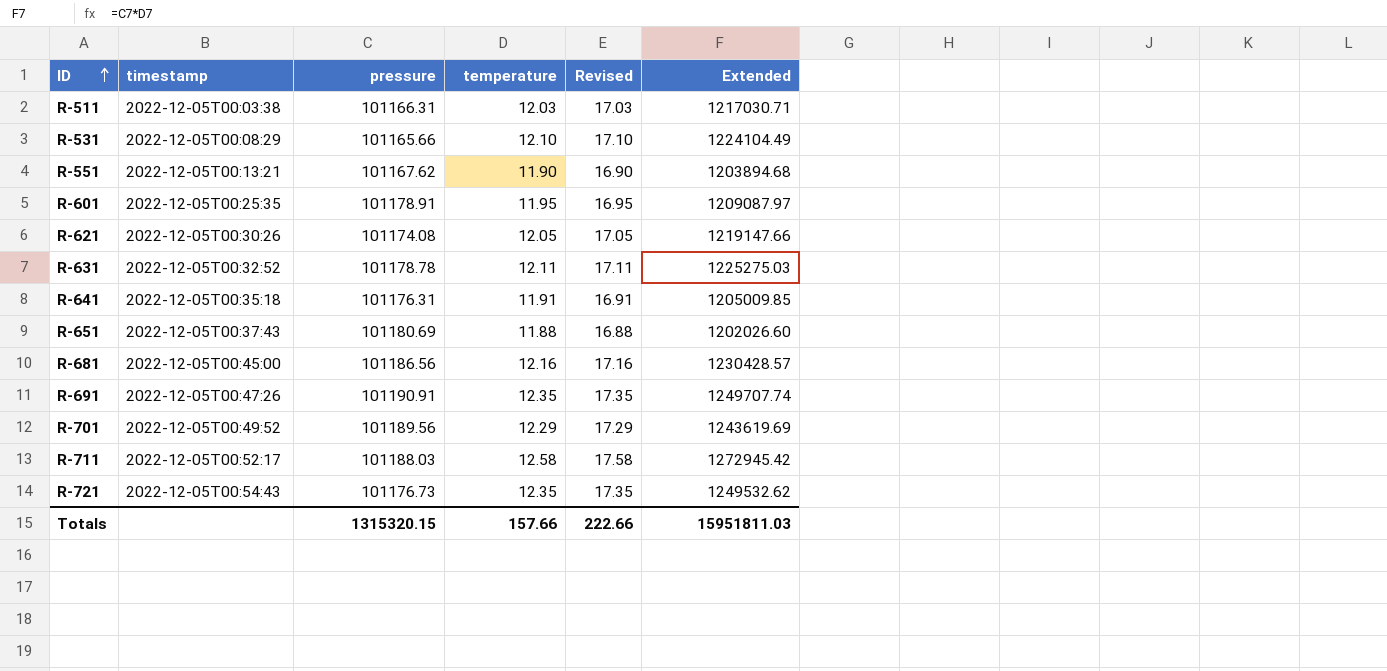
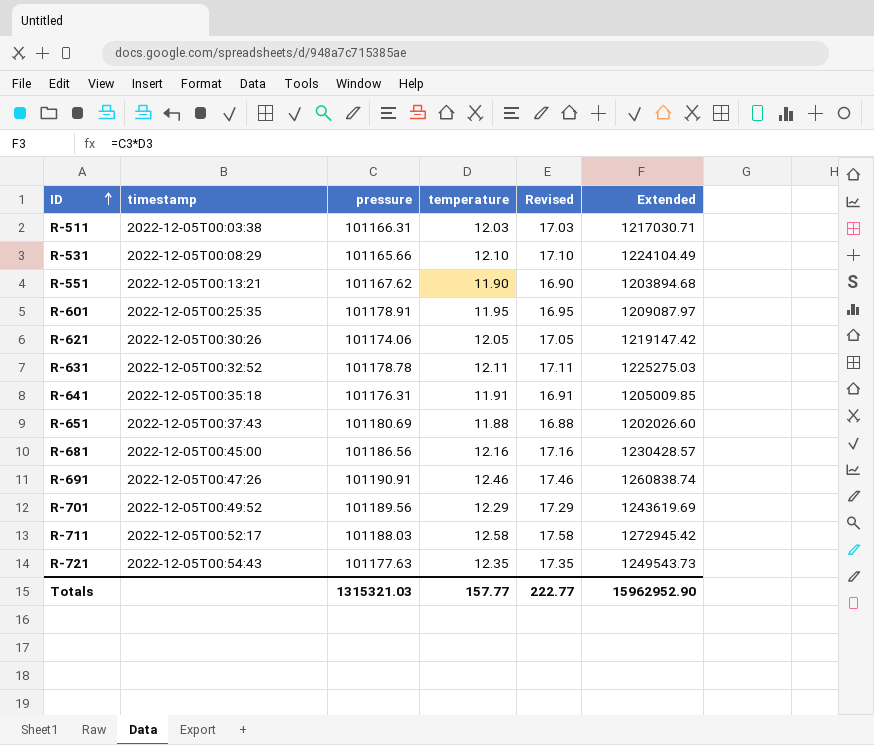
R-621 | pressure: 101174.08 -> 101174.06
R-621 | Extended: 1219147.66 -> 1219147.42
R-691 | temperature: 12.35 -> 12.46
R-691 | Revised: 17.35 -> 17.46
R-691 | Extended: 1249707.74 -> 1260838.74
R-721 | pressure: 101176.73 -> 101177.63
R-721 | Extended: 1249532.62 -> 1249543.73
Totals | pressure: 1315320.15 -> 1315321.03
Totals | temperature: 157.66 -> 157.77
Totals | Revised: 222.66 -> 222.77
Totals | Extended: 15951811.03 -> 15962952.90

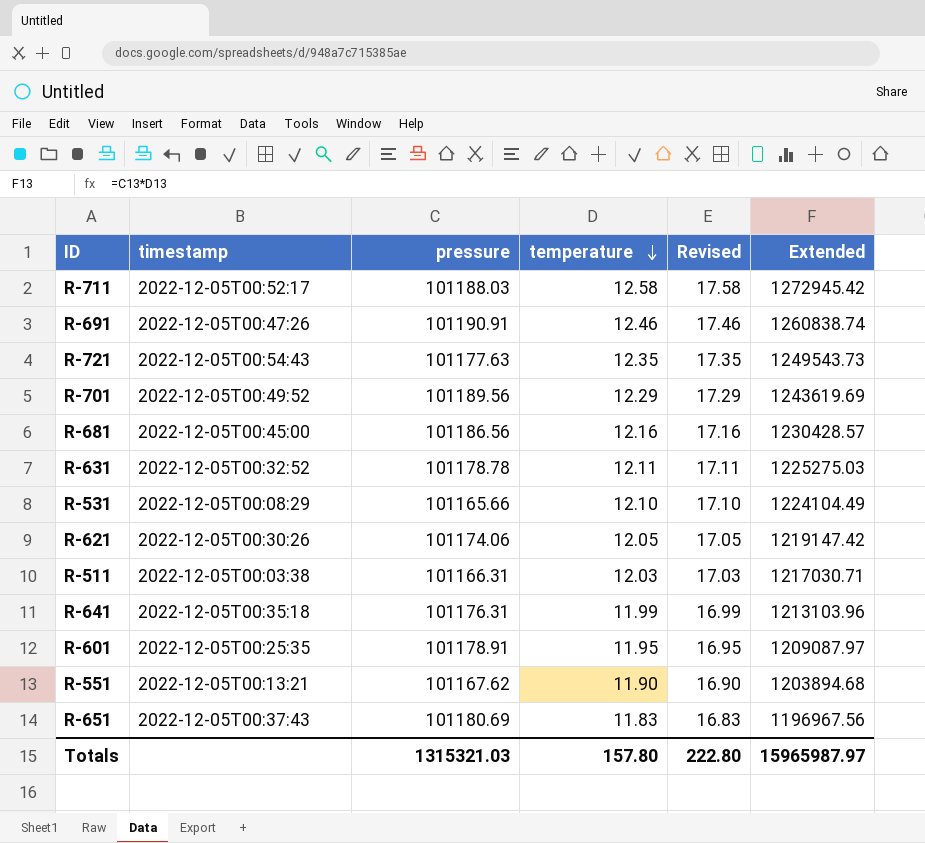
row order: ID ascending -> temperature descending
R-641 | temperature: 11.91 -> 11.99
R-641 | Revised: 16.91 -> 16.99
R-641 | Extended: 1205009.85 -> 1213103.96
R-651 | temperature: 11.88 -> 11.83
R-651 | Revised: 16.88 -> 16.83
R-651 | Extended: 1202026.60 -> 1196967.56
Totals | temperature: 157.77 -> 157.80
Totals | Revised: 222.77 -> 222.80
Totals | Extended: 15962952.90 -> 15965987.97

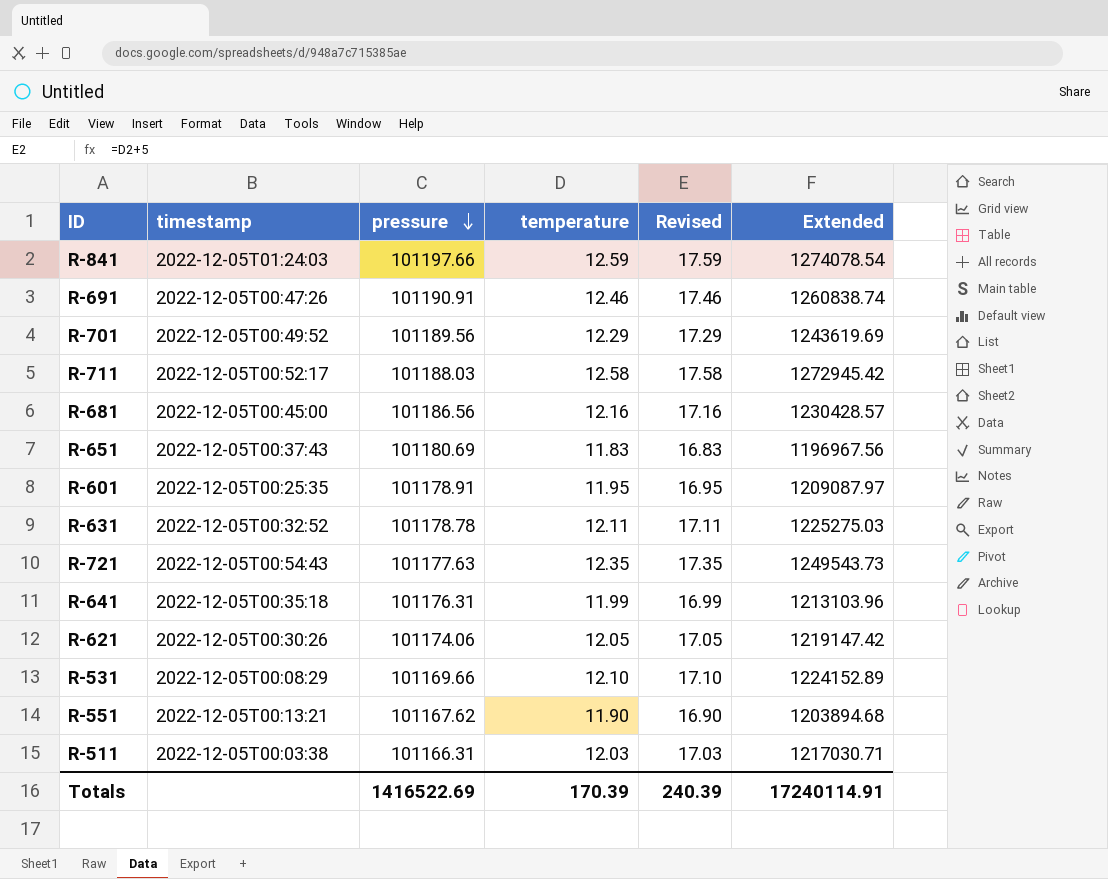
row order: temperature descending -> pressure descending
row R-841: none -> 2022-12-05T01:24:03 | 101197.66 | 12.59 | 17.59 | 1274078.54
R-531 | pressure: 101165.66 -> 101169.66
R-531 | Extended: 1224104.49 -> 1224152.89
Totals | pressure: 1315321.03 -> 1416522.69
Totals | temperature: 157.80 -> 170.39
Totals | Revised: 222.80 -> 240.39
Totals | Extended: 15965987.97 -> 17240114.91

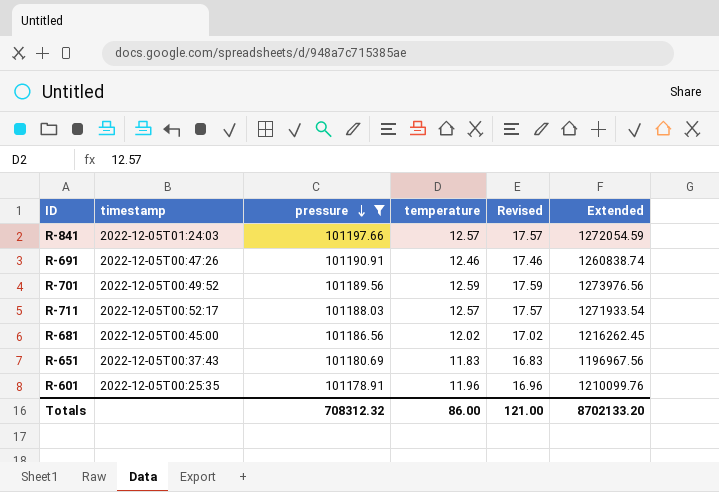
filter: none -> pressure >= 101178.91
R-841 | temperature: 12.59 -> 12.57
R-841 | Revised: 17.59 -> 17.57
R-841 | Extended: 1274078.54 -> 1272054.59
R-701 | temperature: 12.29 -> 12.59
R-701 | Revised: 17.29 -> 17.59
R-701 | Extended: 1243619.69 -> 1273976.56
R-711 | temperature: 12.58 -> 12.57
R-711 | Revised: 17.58 -> 17.57
R-711 | Extended: 1272945.42 -> 1271933.54
R-681 | temperature: 12.16 -> 12.02
R-681 | Revised: 17.16 -> 17.02
R-681 | Extended: 1230428.57 -> 1216262.45
R-601 | temperature: 11.95 -> 11.96
R-601 | Revised: 16.95 -> 16.96
R-601 | Extended: 1209087.97 -> 1210099.76
Totals | pressure: 1416522.69 -> 708312.32
Totals | temperature: 170.39 -> 86.00
Totals | Revised: 240.39 -> 121.00
Totals | Extended: 17240114.91 -> 8702133.20

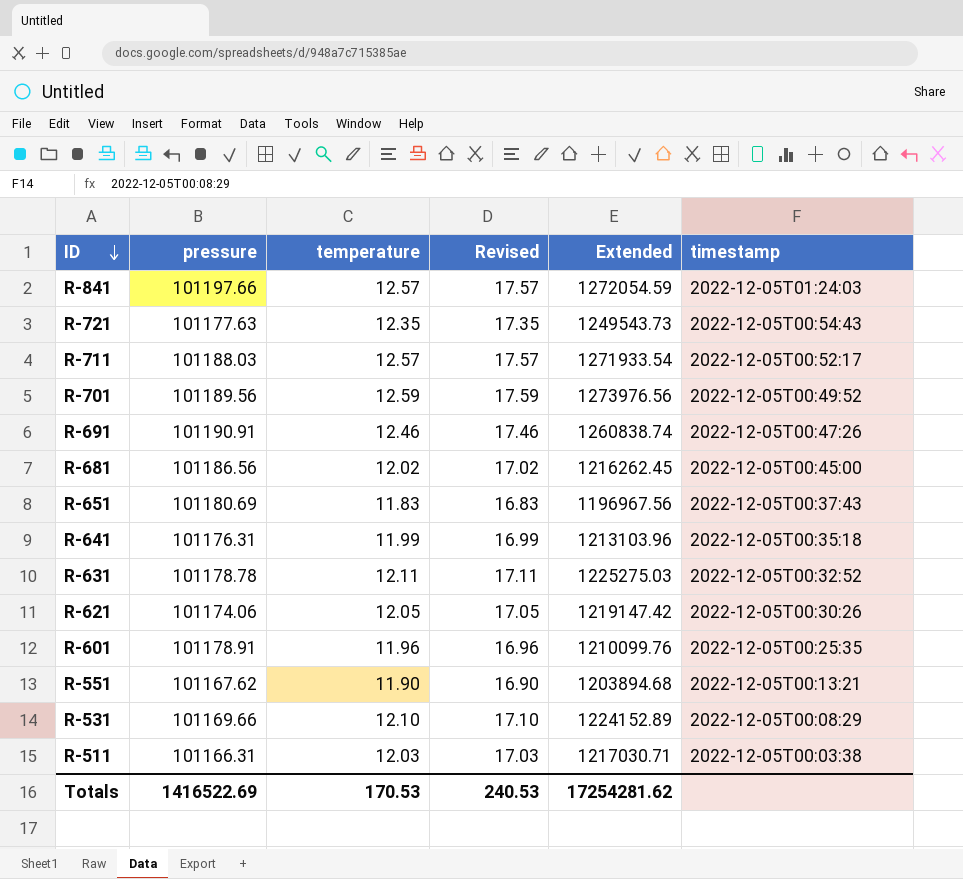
filter: pressure >= 101178.91 -> none
row order: pressure descending -> ID descending
column timestamp | position: 2 -> 6
Totals | pressure: 708312.32 -> 1416522.69
Totals | temperature: 86.00 -> 170.53
Totals | Revised: 121.00 -> 240.53
Totals | Extended: 8702133.20 -> 17254281.62

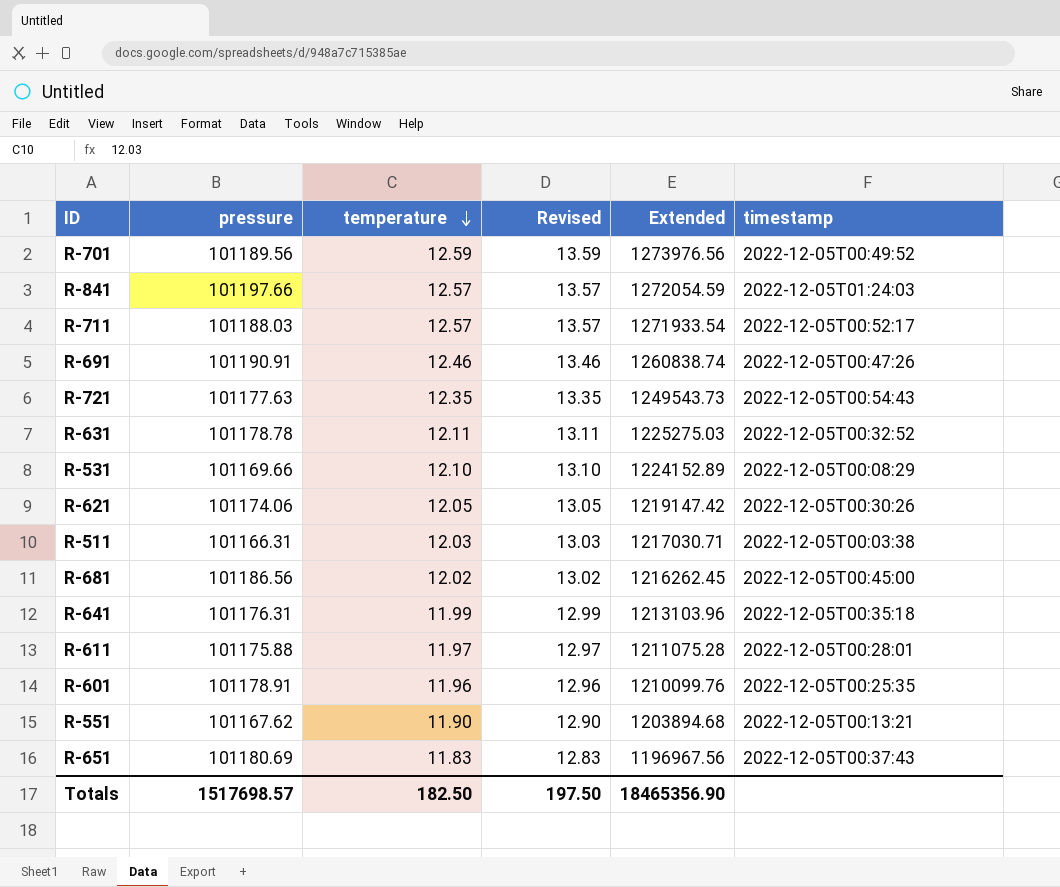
row order: ID descending -> temperature descending
column Revised | formula: [temperature] + 5 -> [temperature] + 1
row R-611: none -> 101175.88 | 11.97 | 12.97 | 1211075.28 | 2022-12-05T00:28:01
Totals | pressure: 1416522.69 -> 1517698.57
Totals | temperature: 170.53 -> 182.50
Totals | Revised: 240.53 -> 197.50
Totals | Extended: 17254281.62 -> 18465356.90

